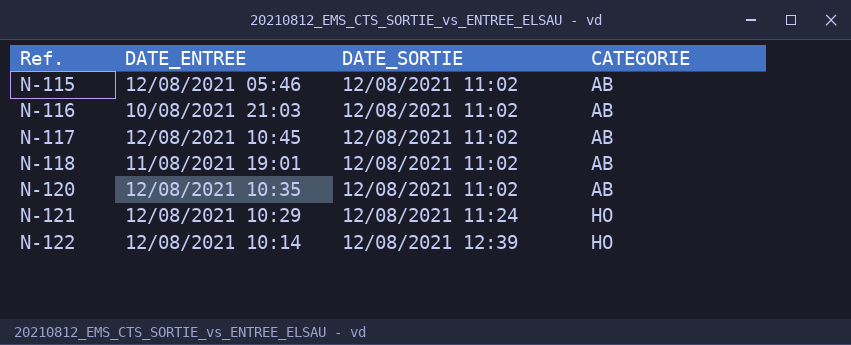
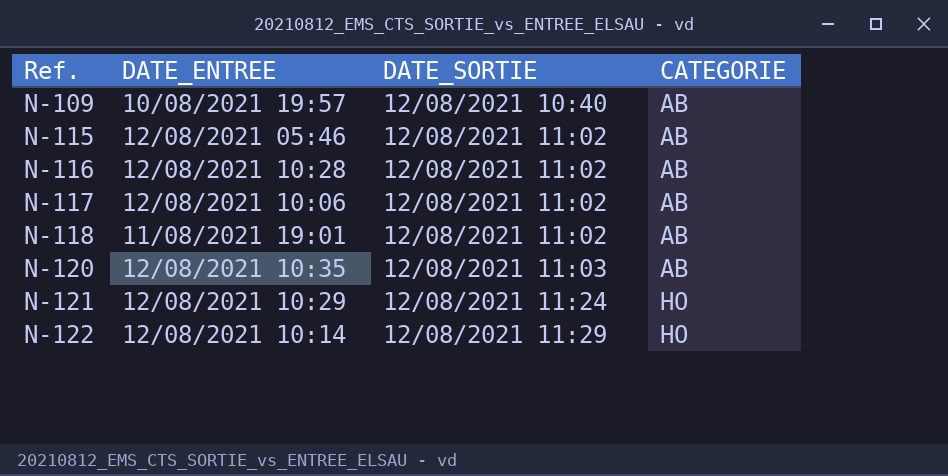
row N-109: none -> 10/08/2021 19:57 | 12/08/2021 10:40 | AB
N-116 | DATE_ENTREE: 10/08/2021 21:03 -> 12/08/2021 10:28
N-117 | DATE_ENTREE: 12/08/2021 10:45 -> 12/08/2021 10:06
N-120 | DATE_SORTIE: 12/08/2021 11:02 -> 12/08/2021 11:03
N-122 | DATE_SORTIE: 12/08/2021 12:39 -> 12/08/2021 11:29

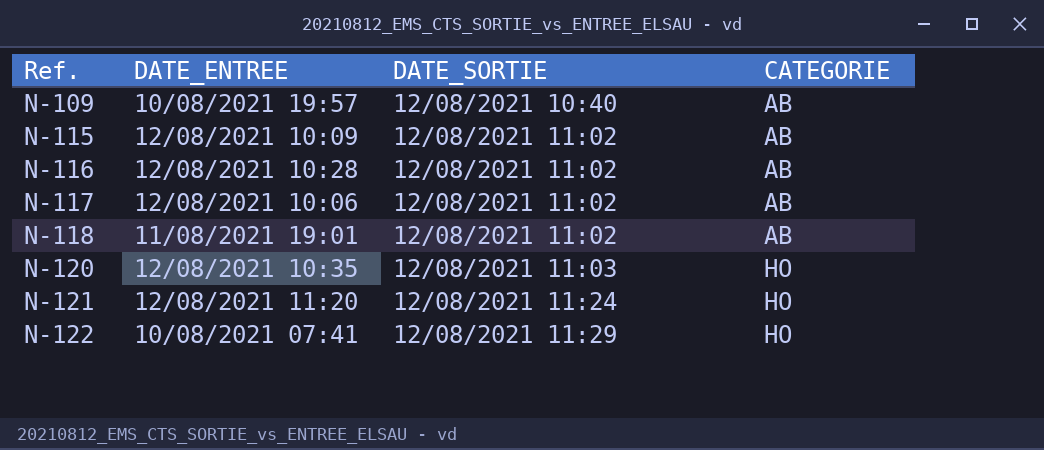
N-115 | DATE_ENTREE: 12/08/2021 05:46 -> 12/08/2021 10:09
N-120 | CATEGORIE: AB -> HO
N-121 | DATE_ENTREE: 12/08/2021 10:29 -> 12/08/2021 11:20
N-122 | DATE_ENTREE: 12/08/2021 10:14 -> 10/08/2021 07:41

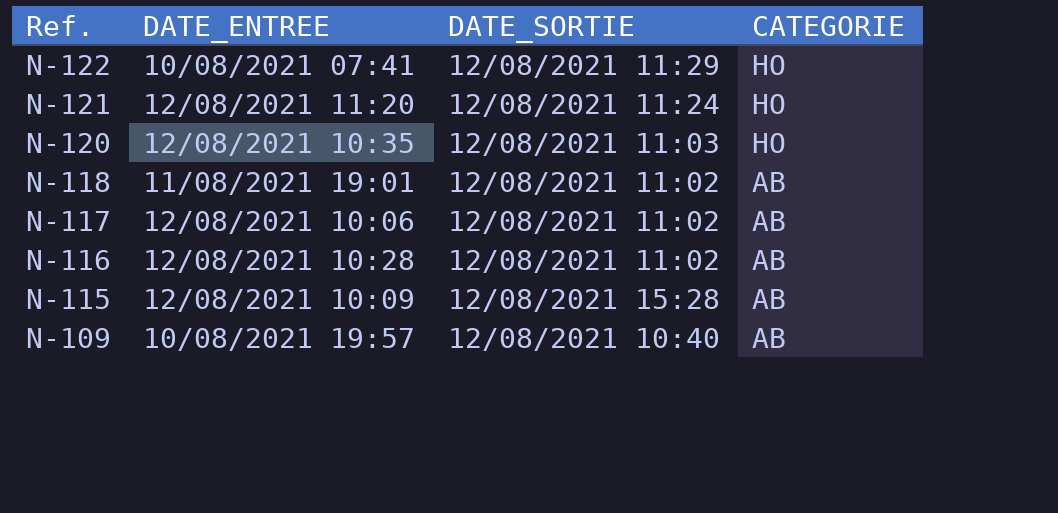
row order: Ref. ascending -> Ref. descending
N-115 | DATE_SORTIE: 12/08/2021 11:02 -> 12/08/2021 15:28

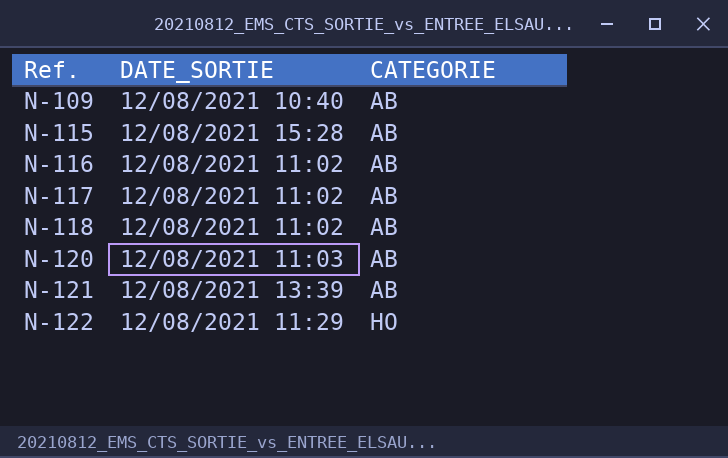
row order: Ref. descending -> Ref. ascending
column DATE_ENTREE | position: 2 -> none
N-120 | CATEGORIE: HO -> AB
N-121 | DATE_SORTIE: 12/08/2021 11:24 -> 12/08/2021 13:39
N-121 | CATEGORIE: HO -> AB

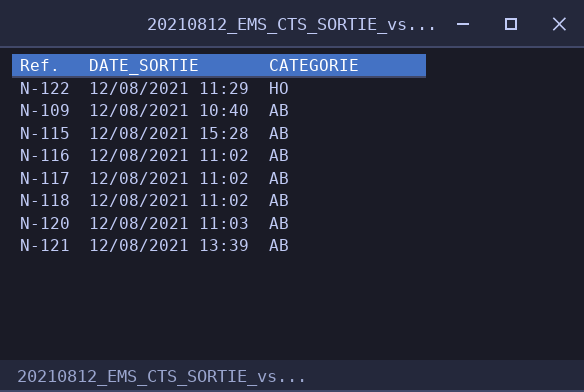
row order: Ref. ascending -> CATEGORIE descending

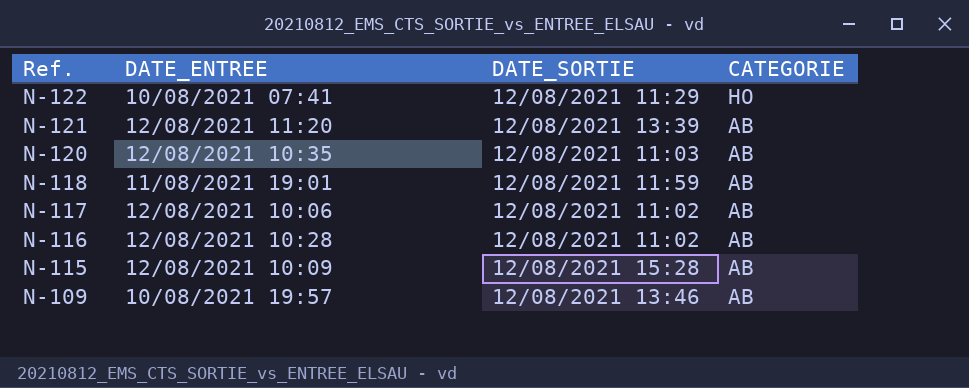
row order: CATEGORIE descending -> Ref. descending
column DATE_ENTREE | position: none -> 2
N-118 | DATE_SORTIE: 12/08/2021 11:02 -> 12/08/2021 11:59
N-109 | DATE_SORTIE: 12/08/2021 10:40 -> 12/08/2021 13:46

